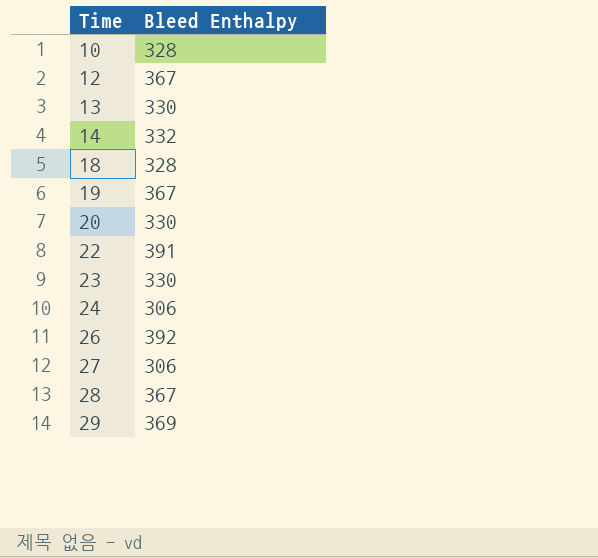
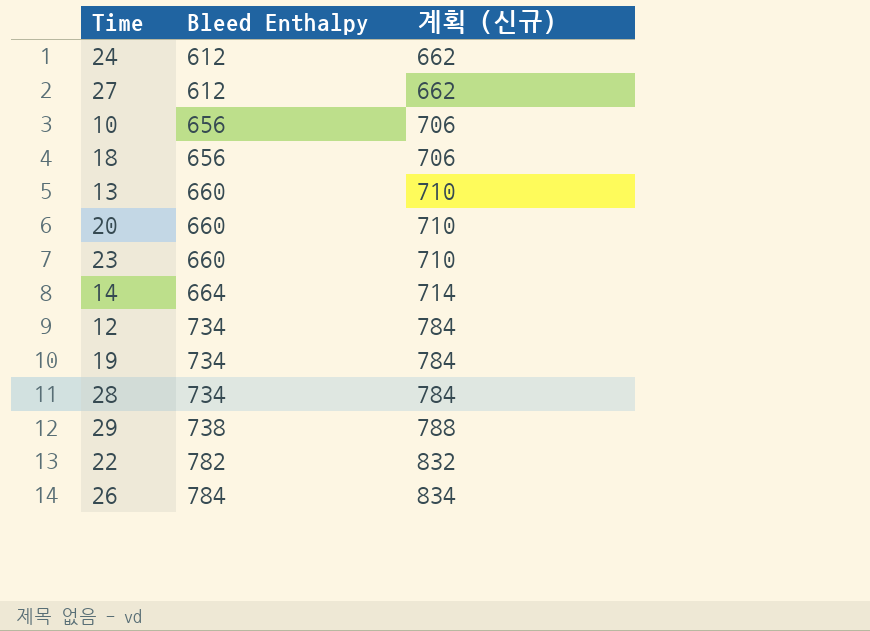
row order: Time ascending -> Bleed Enthalpy ascending
column 계획 (신규) | formula: none -> [Bleed Enthalpy] + 50
24 | Bleed Enthalpy: 306 -> 612
27 | Bleed Enthalpy: 306 -> 612
10 | Bleed Enthalpy: 328 -> 656
18 | Bleed Enthalpy: 328 -> 656
13 | Bleed Enthalpy: 330 -> 660
20 | Bleed Enthalpy: 330 -> 660
23 | Bleed Enthalpy: 330 -> 660
14 | Bleed Enthalpy: 332 -> 664
12 | Bleed Enthalpy: 367 -> 734
19 | Bleed Enthalpy: 367 -> 734
28 | Bleed Enthalpy: 367 -> 734
29 | Bleed Enthalpy: 369 -> 738
22 | Bleed Enthalpy: 391 -> 782
26 | Bleed Enthalpy: 392 -> 784

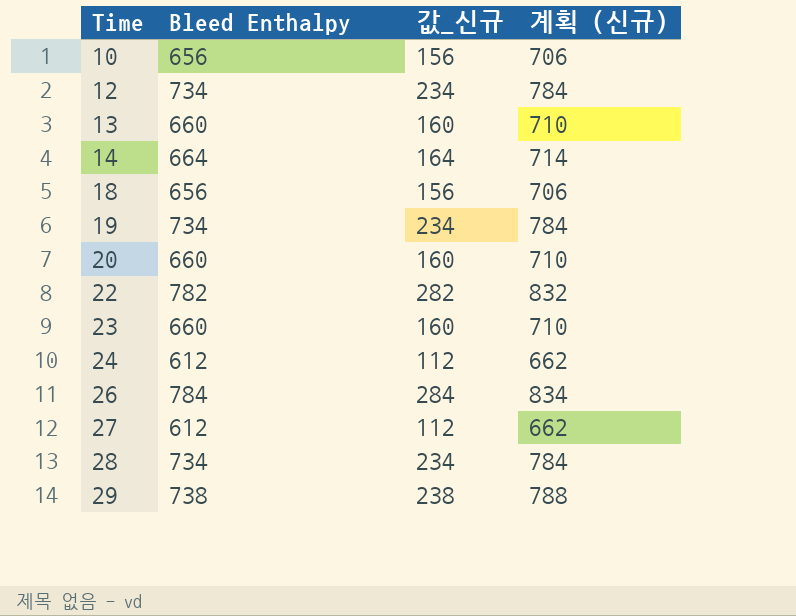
row order: Bleed Enthalpy ascending -> Time ascending
column 값_신규 | formula: none -> [Bleed Enthalpy] - 500

